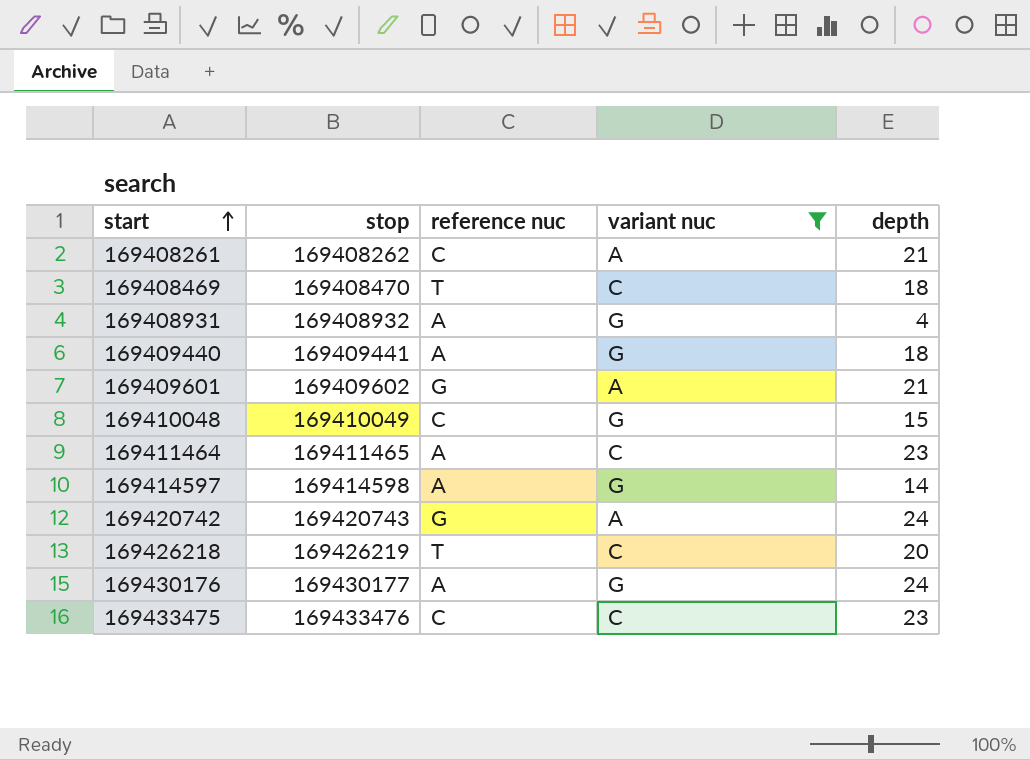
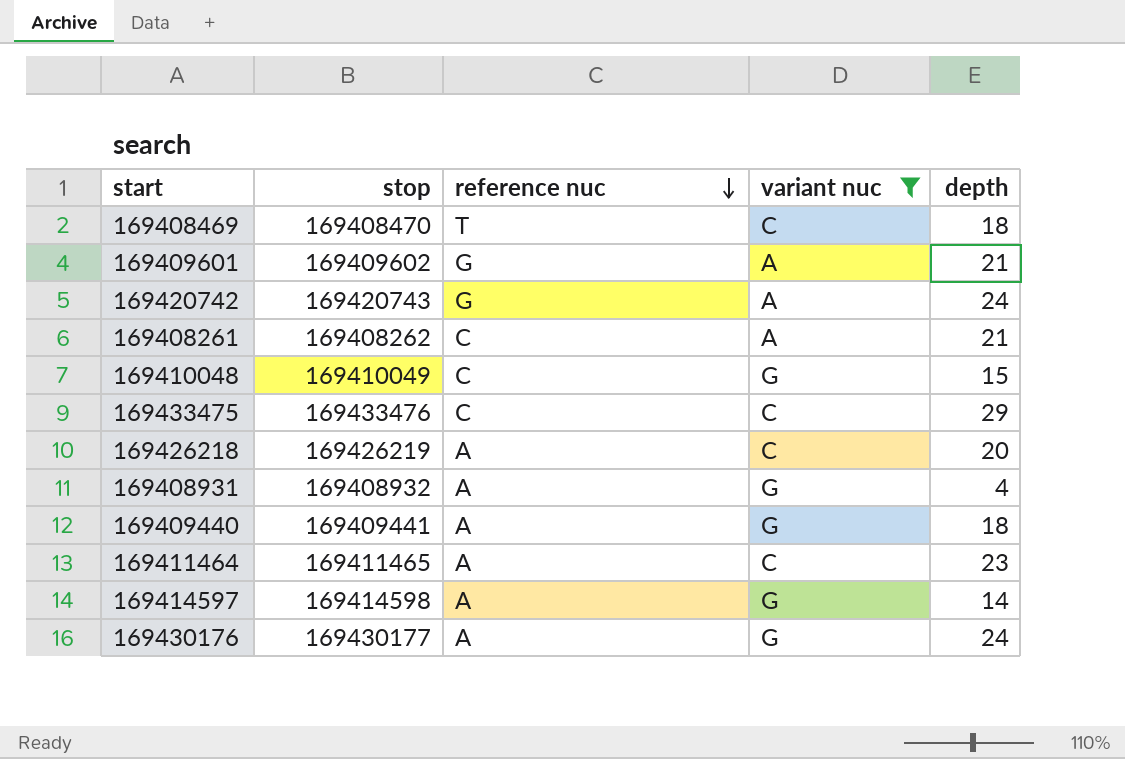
row order: start ascending -> reference nuc descending
169433475 | depth: 23 -> 29
169426218 | reference nuc: T -> A

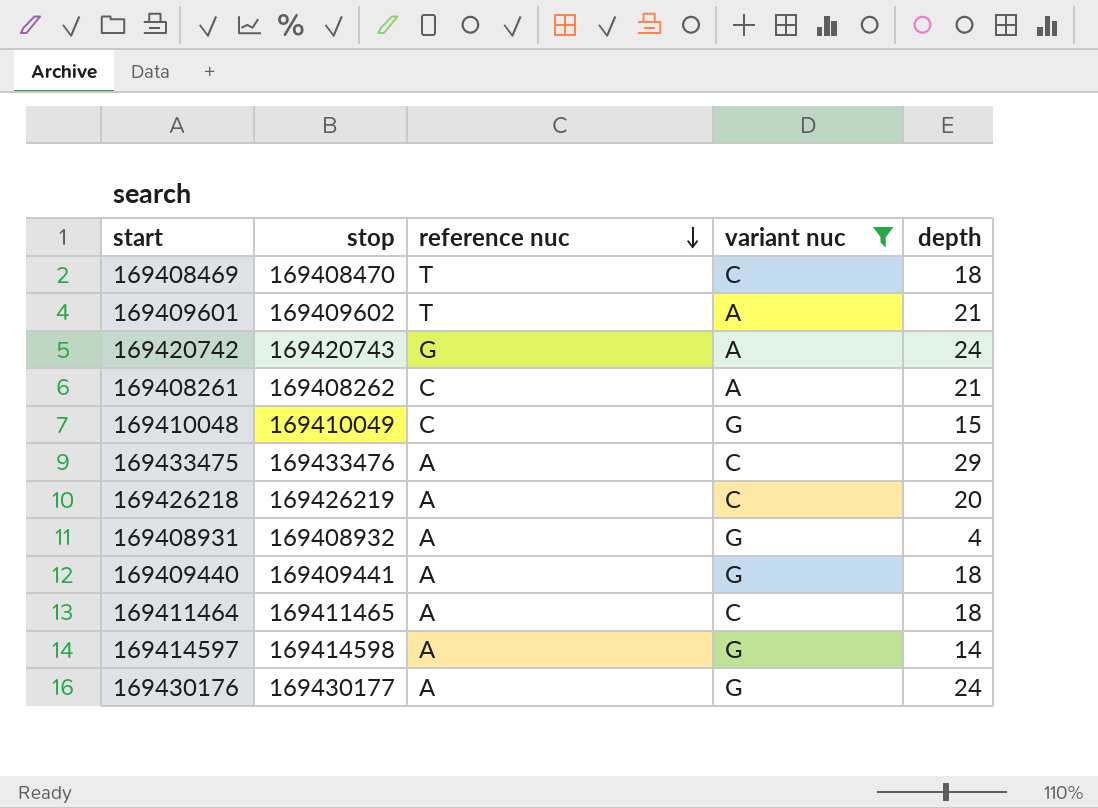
169409601 | reference nuc: G -> T
169433475 | reference nuc: C -> A
169411464 | depth: 23 -> 18

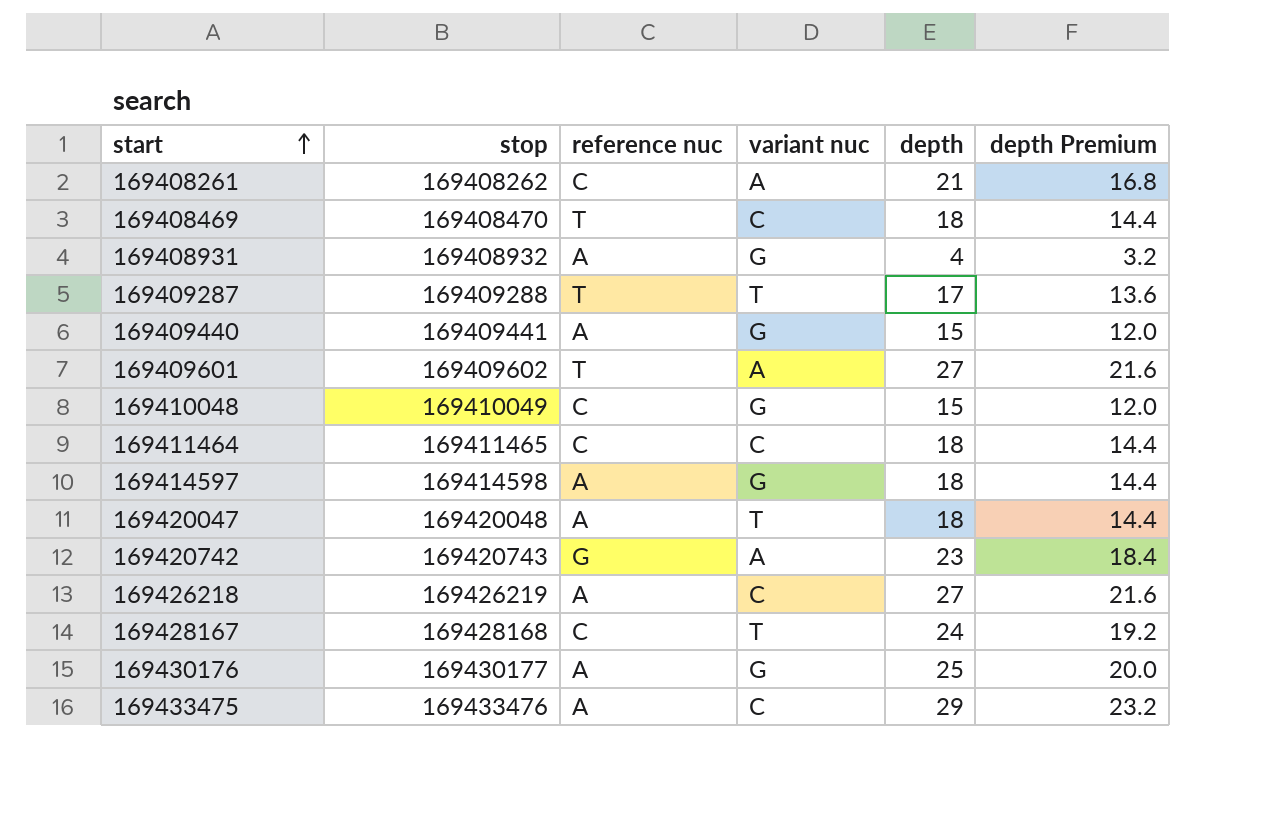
filter: variant nuc != T -> none
row order: reference nuc descending -> start ascending
column depth Premium | formula: none -> [depth] * 0.8
169409440 | depth: 18 -> 15
169409601 | depth: 21 -> 27
169411464 | reference nuc: A -> C
169414597 | depth: 14 -> 18
169420742 | depth: 24 -> 23
169426218 | depth: 20 -> 27
169430176 | depth: 24 -> 25

